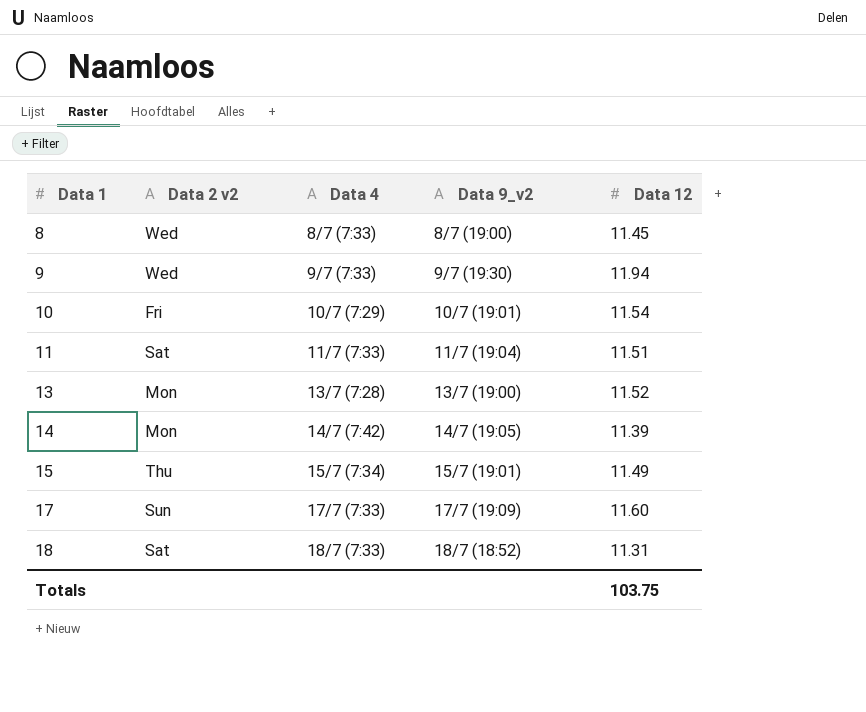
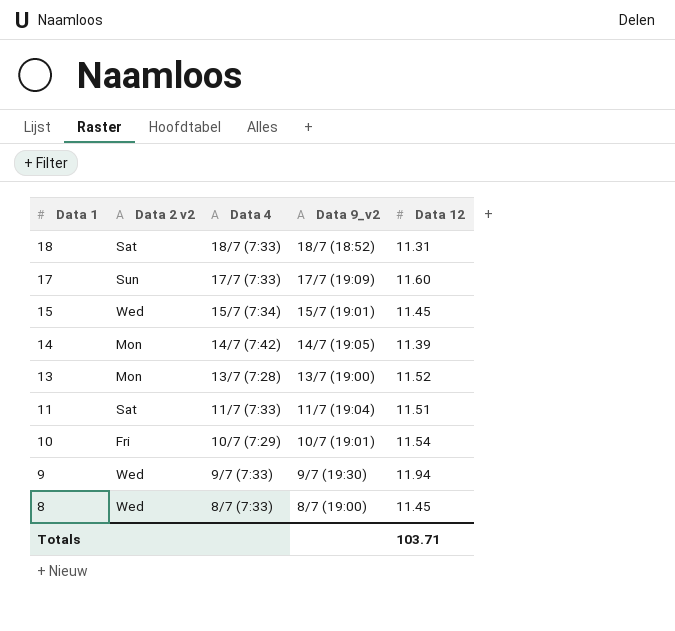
row order: Data 1 ascending -> Data 1 descending
15 | Data 2 v2: Thu -> Wed
15 | Data 12: 11.49 -> 11.45
Totals | Data 12: 103.75 -> 103.71

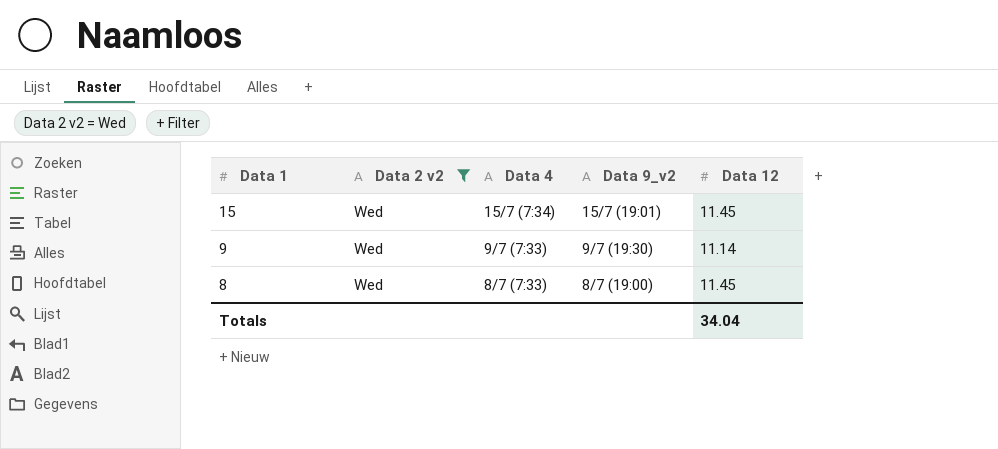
filter: none -> Data 2 v2 = Wed
9 | Data 12: 11.94 -> 11.14
Totals | Data 12: 103.71 -> 34.04

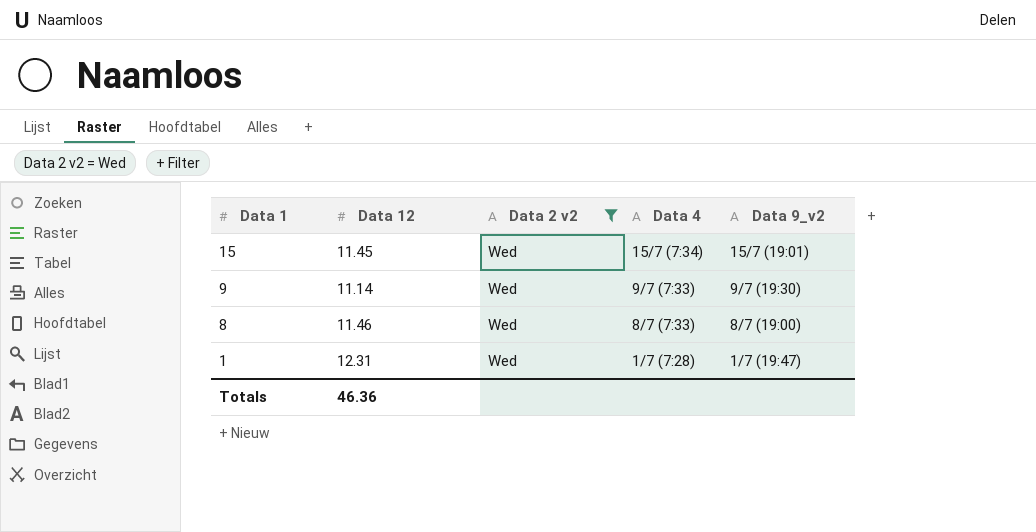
column Data 12 | position: 5 -> 2
8 | Data 12: 11.45 -> 11.46
row 1: none -> 12.31 | Wed | 1/7 (7:28) | 1/7 (19:47)
Totals | Data 12: 34.04 -> 46.36

